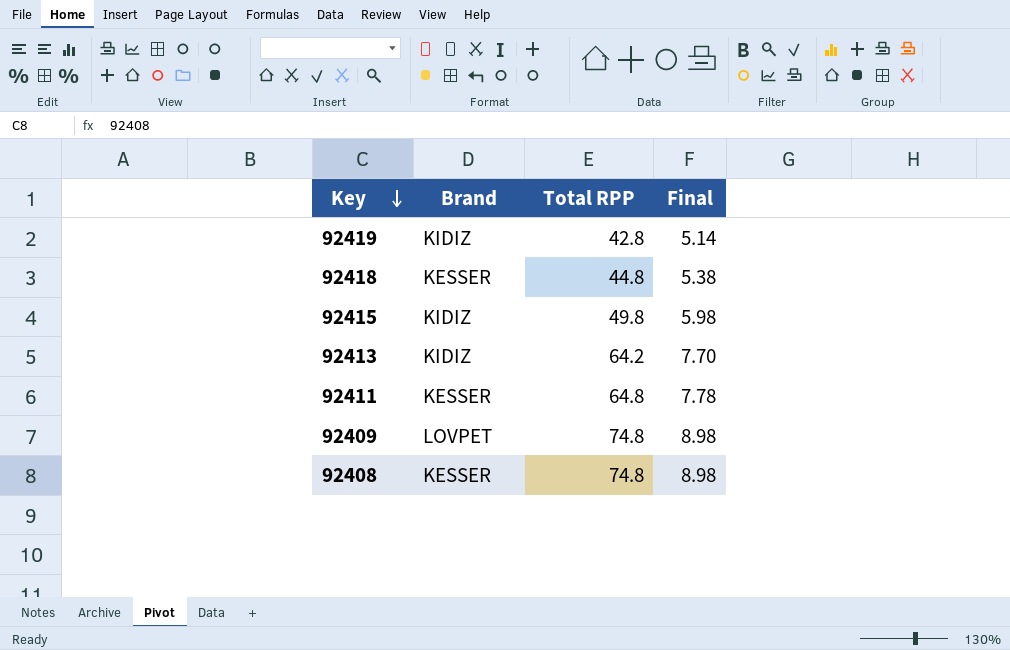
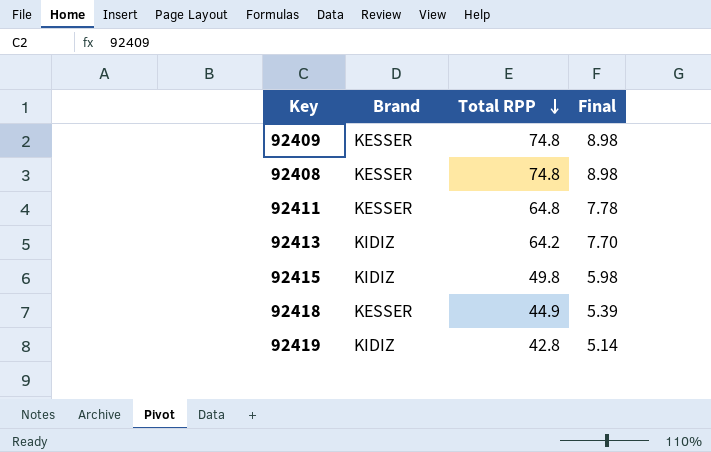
row order: Key descending -> Total RPP descending
92409 | Brand: LOVPET -> KESSER
92418 | Total RPP: 44.8 -> 44.9
92418 | Final: 5.38 -> 5.39

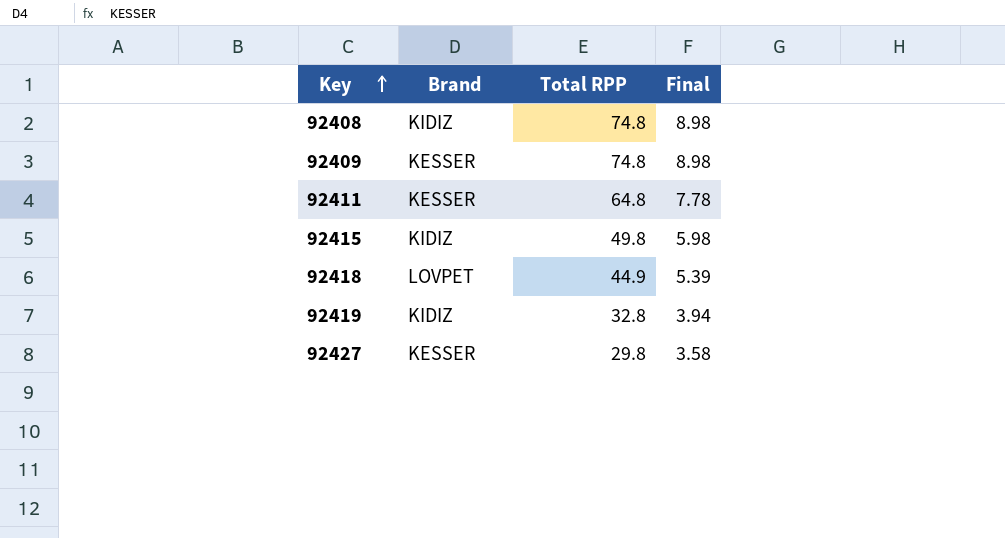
row order: Total RPP descending -> Key ascending
row 92413: KIDIZ | 64.2 | 7.70 -> none
92408 | Brand: KESSER -> KIDIZ
92418 | Brand: KESSER -> LOVPET
92419 | Total RPP: 42.8 -> 32.8
92419 | Final: 5.14 -> 3.94
row 92427: none -> KESSER | 29.8 | 3.58

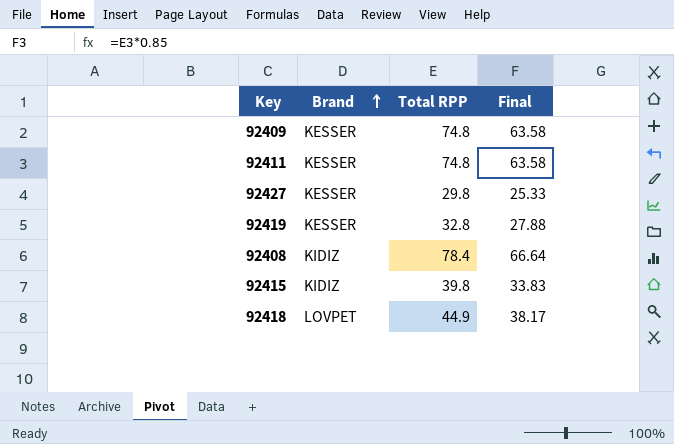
row order: Key ascending -> Brand ascending
column Final | formula: [Total RPP] * 0.12 -> [Total RPP] * 0.85
92411 | Total RPP: 64.8 -> 74.8
92419 | Brand: KIDIZ -> KESSER
92408 | Total RPP: 74.8 -> 78.4
92415 | Total RPP: 49.8 -> 39.8

